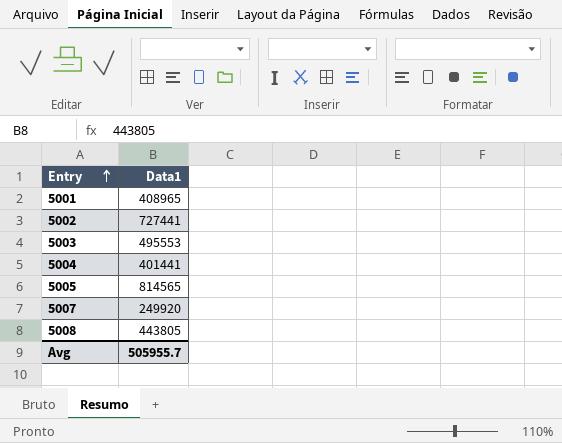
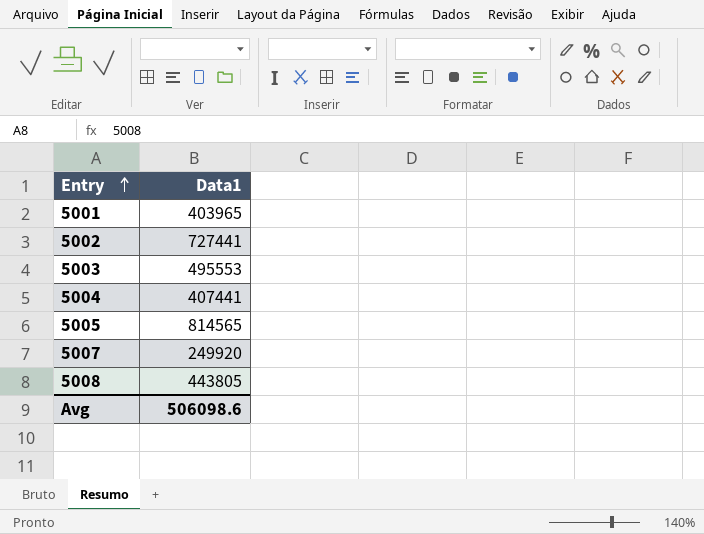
5001 | Data1: 408965 -> 403965
5004 | Data1: 401441 -> 407441
Avg | Data1: 505955.7 -> 506098.6

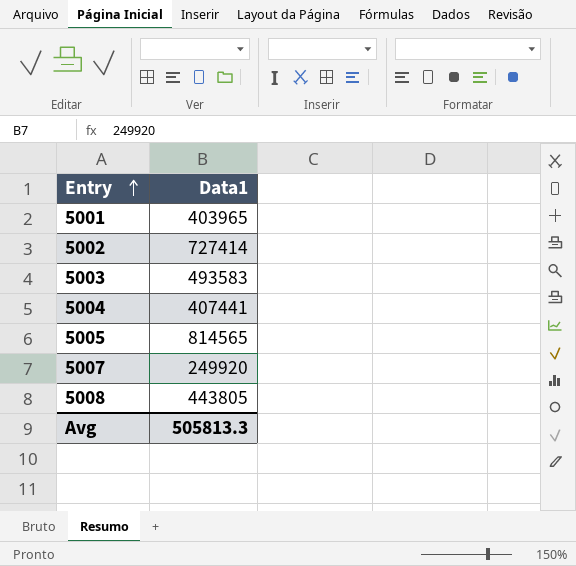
5002 | Data1: 727441 -> 727414
5003 | Data1: 495553 -> 493583
Avg | Data1: 506098.6 -> 505813.3

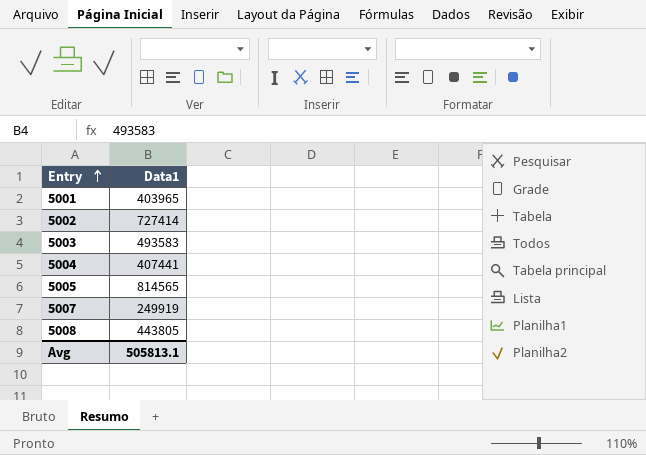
5007 | Data1: 249920 -> 249919
Avg | Data1: 505813.3 -> 505813.1

